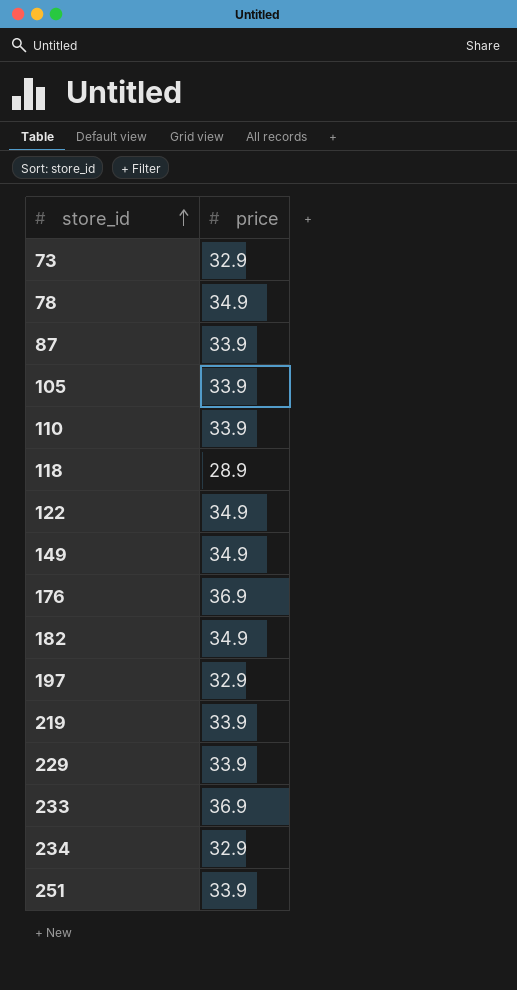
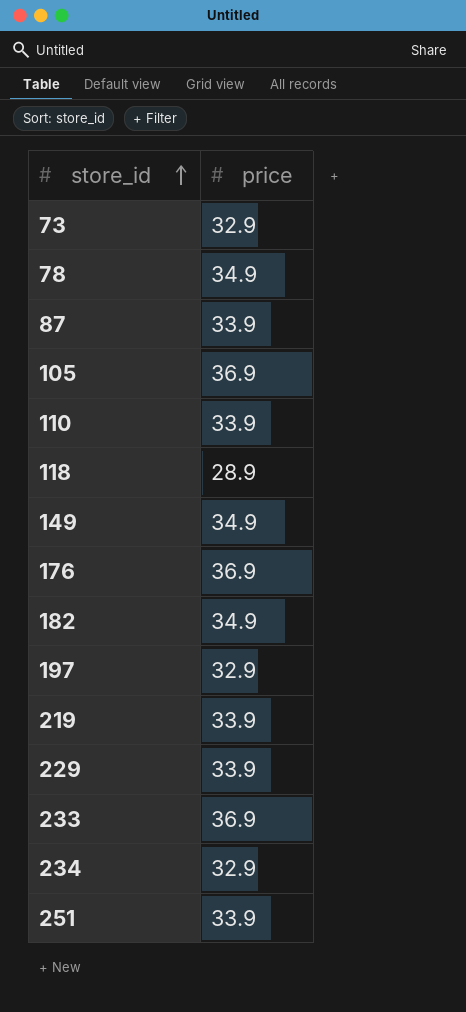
row 122: 34.9 -> none
105 | price: 33.9 -> 36.9

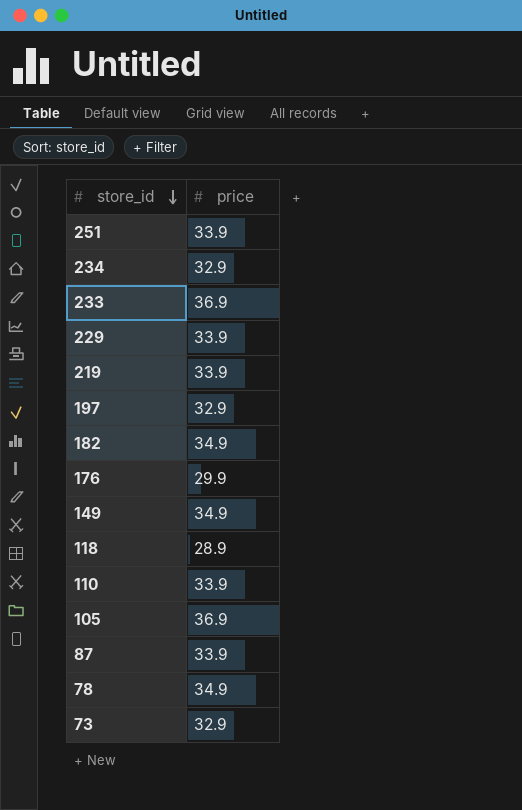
row order: store_id ascending -> store_id descending
176 | price: 36.9 -> 29.9

